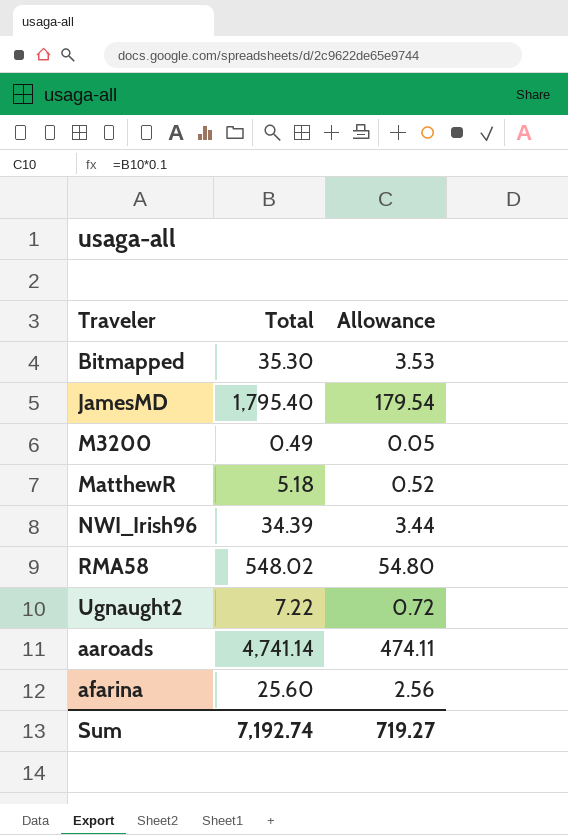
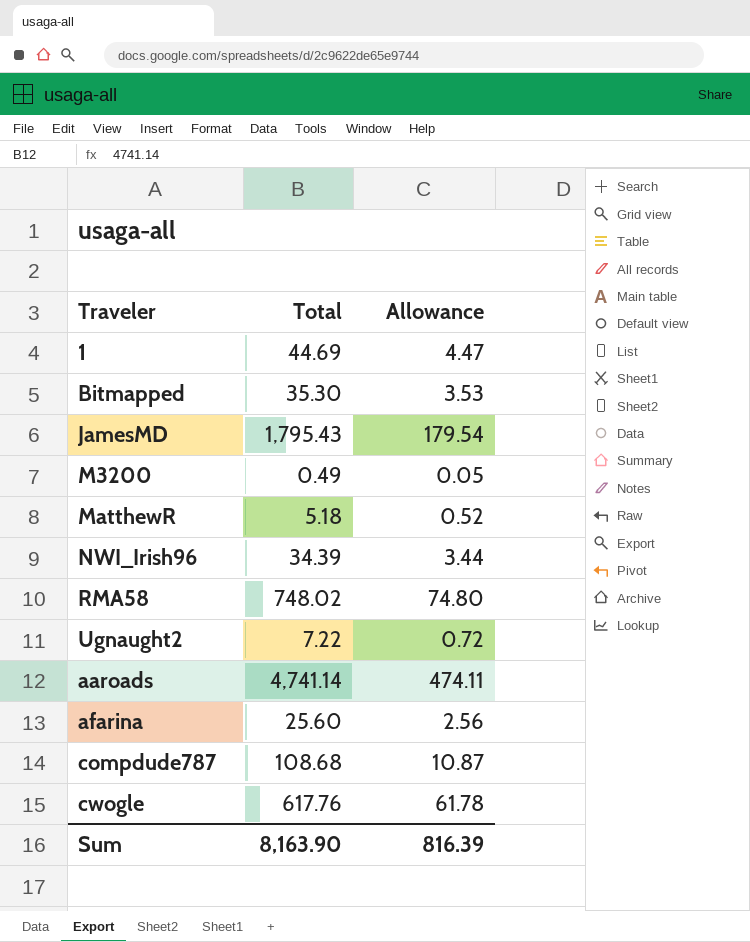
row 1: none -> 44.69 | 4.47
JamesMD | Total: 1,795.40 -> 1,795.43
RMA58 | Total: 548.02 -> 748.02
RMA58 | Allowance: 54.80 -> 74.80
row compdude787: none -> 108.68 | 10.87
row cwogle: none -> 617.76 | 61.78
Sum | Total: 7,192.74 -> 8,163.90
Sum | Allowance: 719.27 -> 816.39

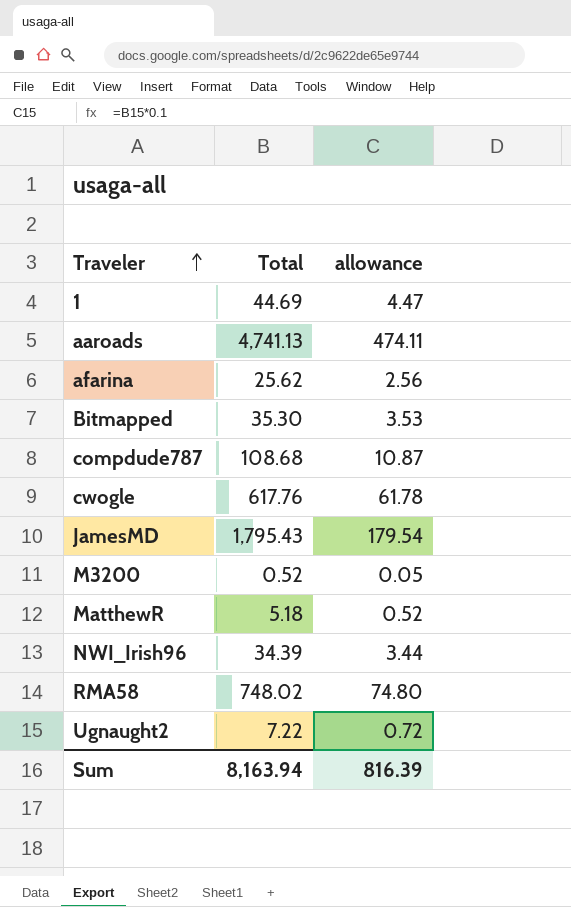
row order: none -> Traveler ascending
column name: Allowance -> allowance
aaroads | Total: 4,741.14 -> 4,741.13
afarina | Total: 25.60 -> 25.62
M3200 | Total: 0.49 -> 0.52
Sum | Total: 8,163.90 -> 8,163.94

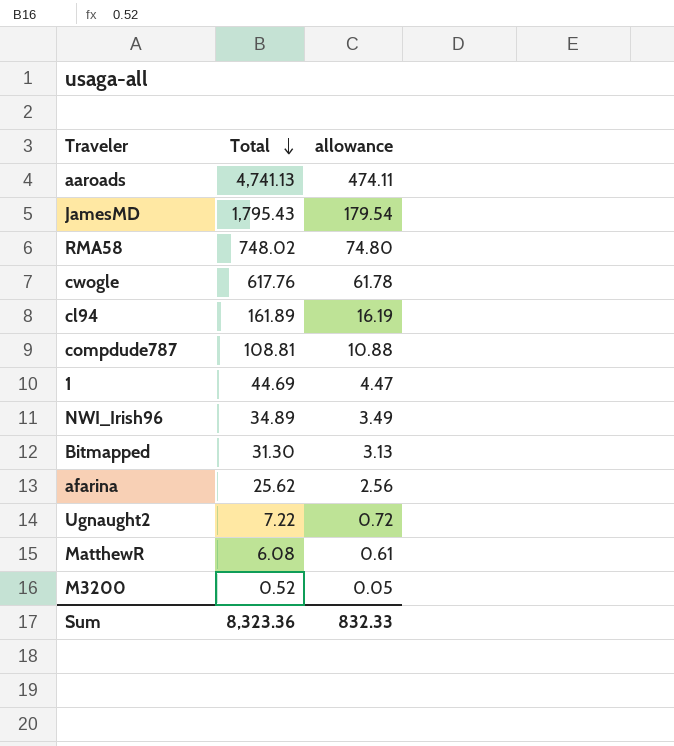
row order: Traveler ascending -> Total descending
row cl94: none -> 161.89 | 16.19
compdude787 | Total: 108.68 -> 108.81
compdude787 | allowance: 10.87 -> 10.88
NWI_Irish96 | Total: 34.39 -> 34.89
NWI_Irish96 | allowance: 3.44 -> 3.49
Bitmapped | Total: 35.30 -> 31.30
Bitmapped | allowance: 3.53 -> 3.13
MatthewR | Total: 5.18 -> 6.08
MatthewR | allowance: 0.52 -> 0.61
Sum | Total: 8,163.94 -> 8,323.36
Sum | allowance: 816.39 -> 832.33

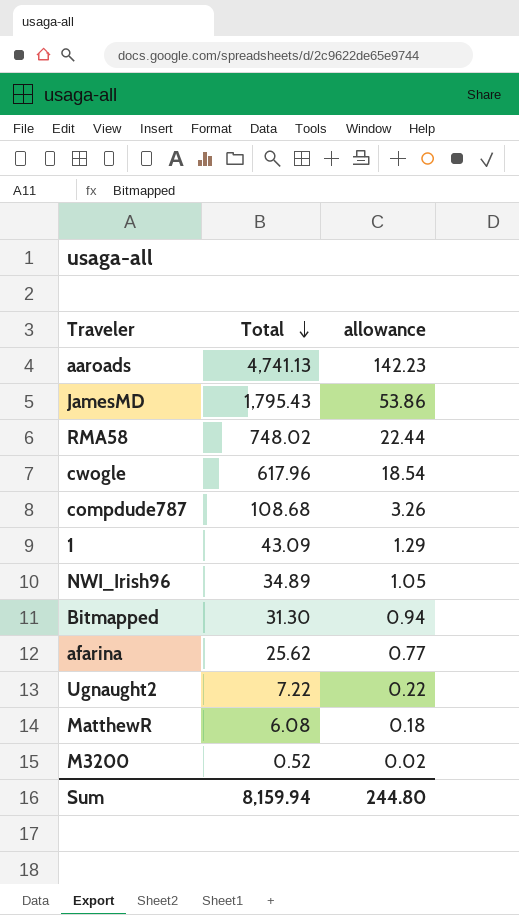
column allowance | formula: [Total] * 0.1 -> [Total] * 0.03
row cl94: 161.89 | 16.19 -> none
cwogle | Total: 617.76 -> 617.96
compdude787 | Total: 108.81 -> 108.68
1 | Total: 44.69 -> 43.09
Sum | Total: 8,323.36 -> 8,159.94
Sum | allowance: 832.33 -> 244.80

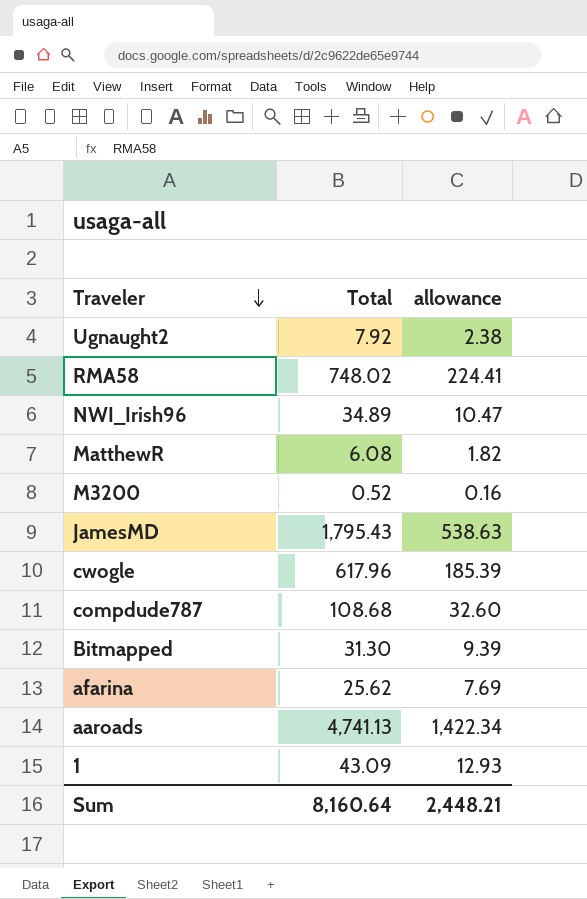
row order: Total descending -> Traveler descending
column allowance | formula: [Total] * 0.03 -> [Total] * 0.3
Ugnaught2 | Total: 7.22 -> 7.92
Sum | Total: 8,159.94 -> 8,160.64
Sum | allowance: 244.80 -> 2,448.21

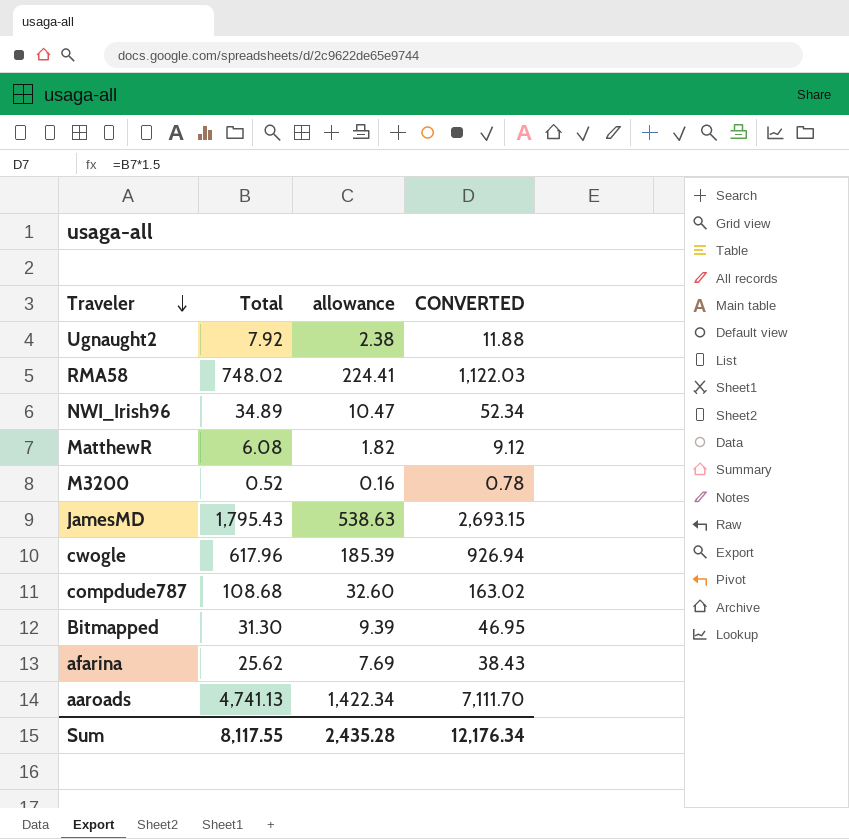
column CONVERTED | formula: none -> [Total] * 1.5
row 1: 43.09 | 12.93 -> none
Sum | Total: 8,160.64 -> 8,117.55
Sum | allowance: 2,448.21 -> 2,435.28

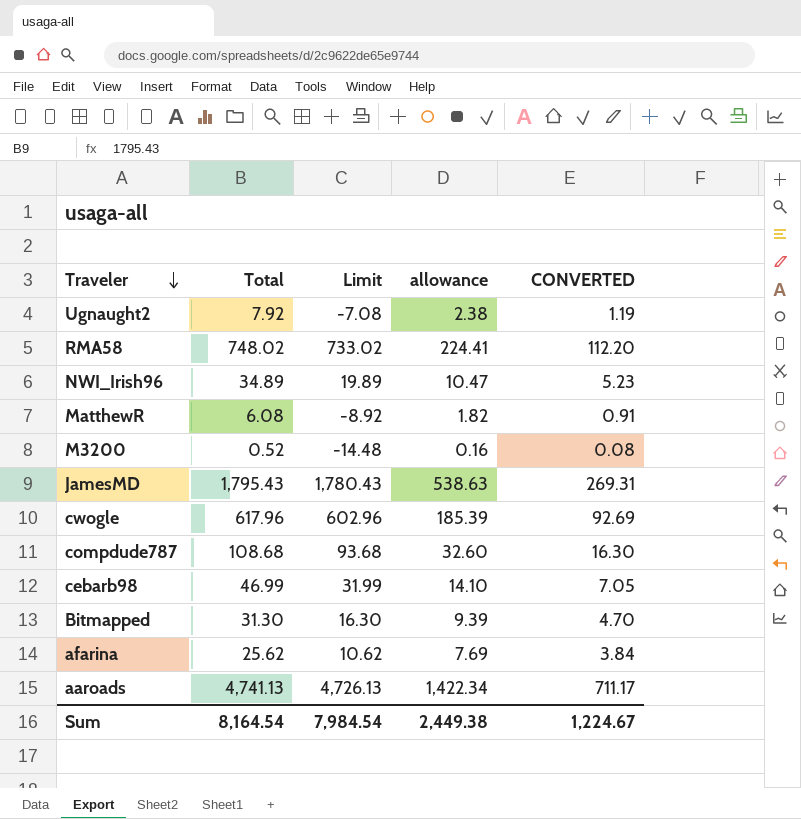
column Limit | formula: none -> [Total] - 15
column CONVERTED | formula: [Total] * 1.5 -> [Total] * 0.15
row cebarb98: none -> 46.99 | 31.99 | 14.10 | 7.05
Sum | Total: 8,117.55 -> 8,164.54
Sum | allowance: 2,435.28 -> 2,449.38
Sum | CONVERTED: 12,176.34 -> 1,224.67

